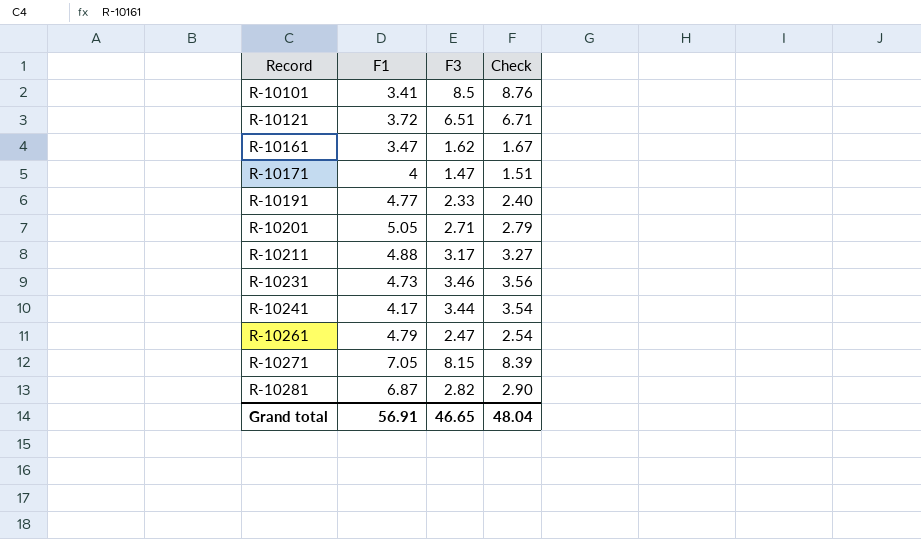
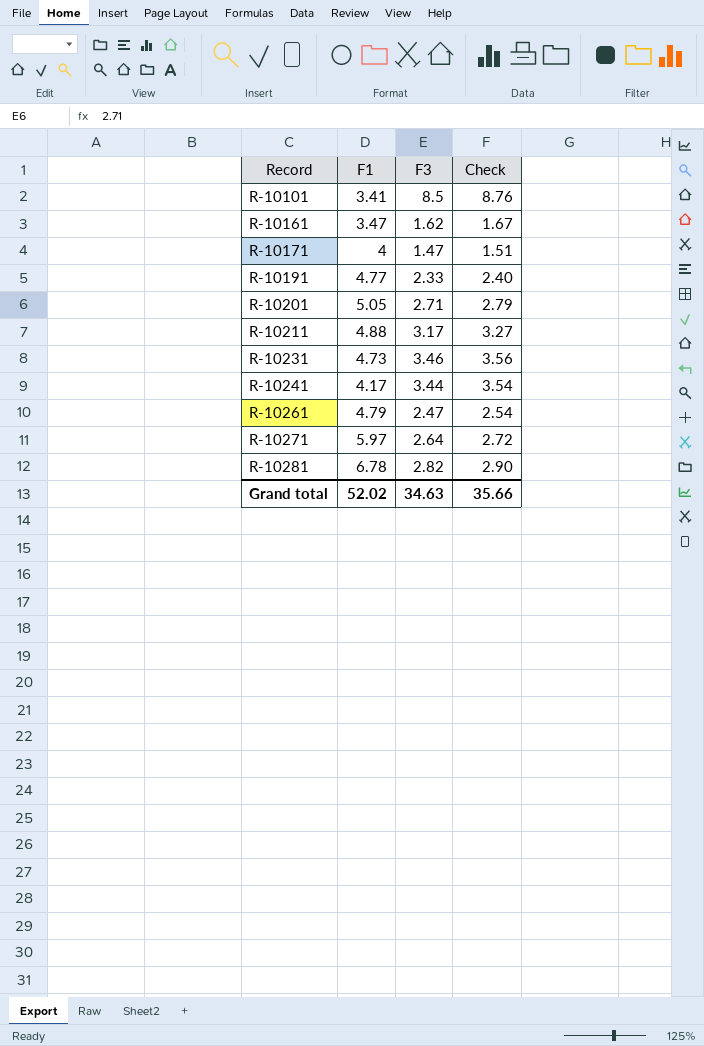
row R-10121: 3.72 | 6.51 | 6.71 -> none
R-10271 | F1: 7.05 -> 5.97
R-10271 | F3: 8.15 -> 2.64
R-10271 | Check: 8.39 -> 2.72
R-10281 | F1: 6.87 -> 6.78
Grand total | F1: 56.91 -> 52.02
Grand total | F3: 46.65 -> 34.63
Grand total | Check: 48.04 -> 35.66

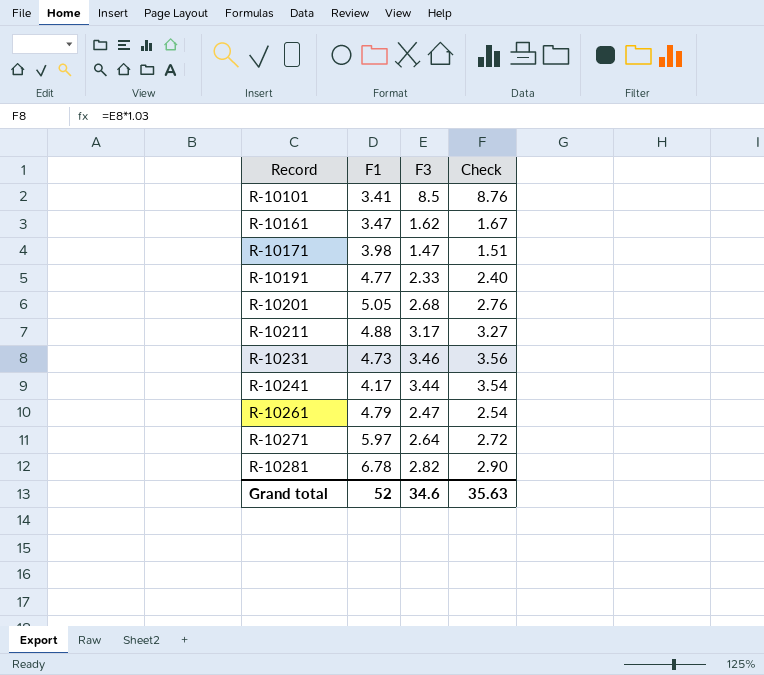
R-10171 | F1: 4 -> 3.98
R-10201 | F3: 2.71 -> 2.68
R-10201 | Check: 2.79 -> 2.76
Grand total | F1: 52.02 -> 52
Grand total | F3: 34.63 -> 34.6
Grand total | Check: 35.66 -> 35.63

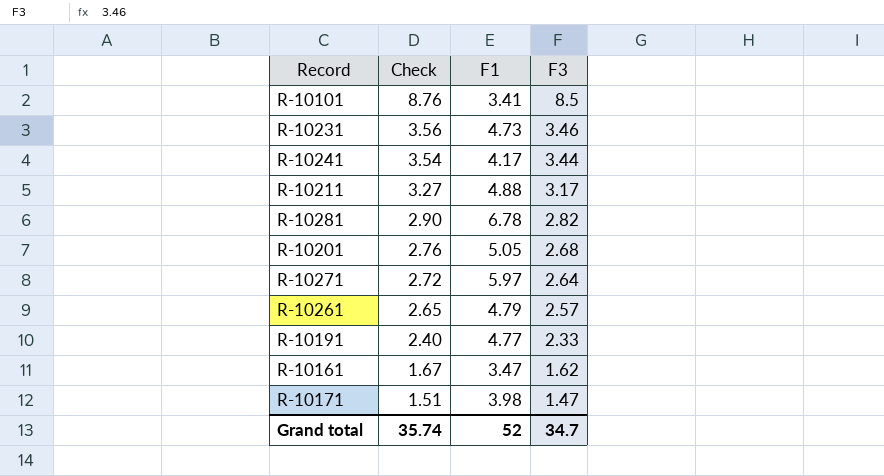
row order: Record ascending -> Check descending
column Check | position: 4 -> 2
R-10261 | Check: 2.54 -> 2.65
R-10261 | F3: 2.47 -> 2.57
Grand total | Check: 35.63 -> 35.74
Grand total | F3: 34.6 -> 34.7

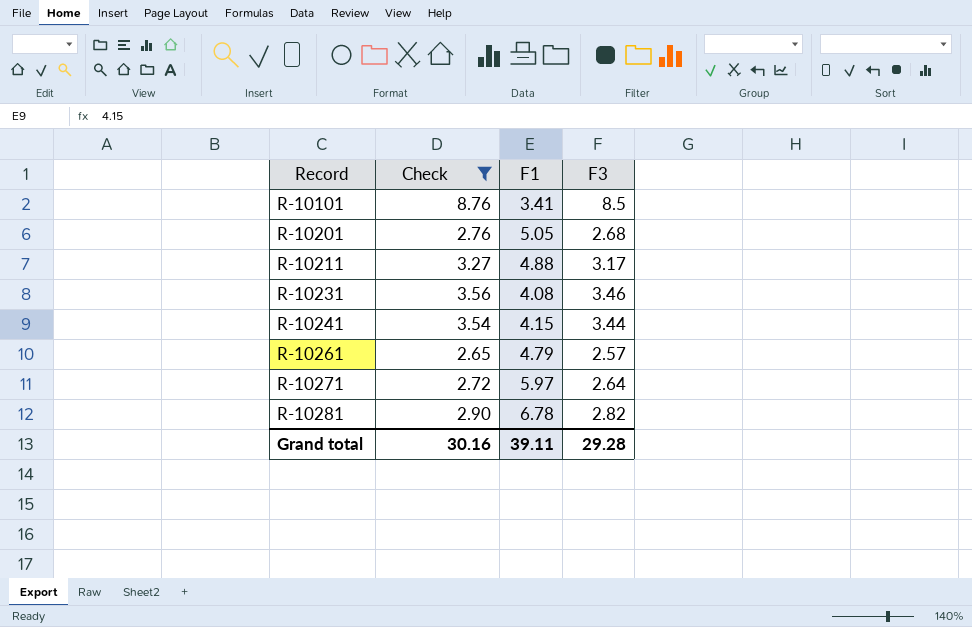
filter: none -> Check >= 2.65
row order: Check descending -> Record ascending
R-10231 | F1: 4.73 -> 4.08
R-10241 | F1: 4.17 -> 4.15
Grand total | Check: 35.74 -> 30.16
Grand total | F1: 52 -> 39.11
Grand total | F3: 34.7 -> 29.28

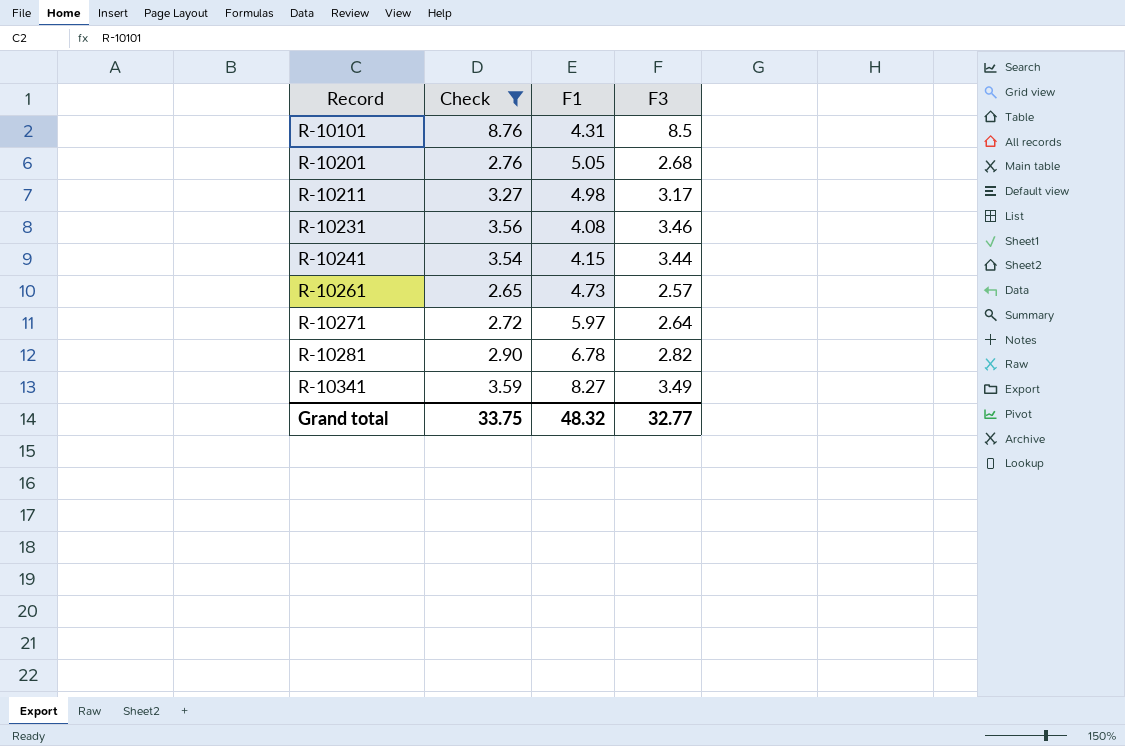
R-10101 | F1: 3.41 -> 4.31
R-10211 | F1: 4.88 -> 4.98
R-10261 | F1: 4.79 -> 4.73
row R-10341: none -> 3.59 | 8.27 | 3.49
Grand total | Check: 30.16 -> 33.75
Grand total | F1: 39.11 -> 48.32
Grand total | F3: 29.28 -> 32.77

